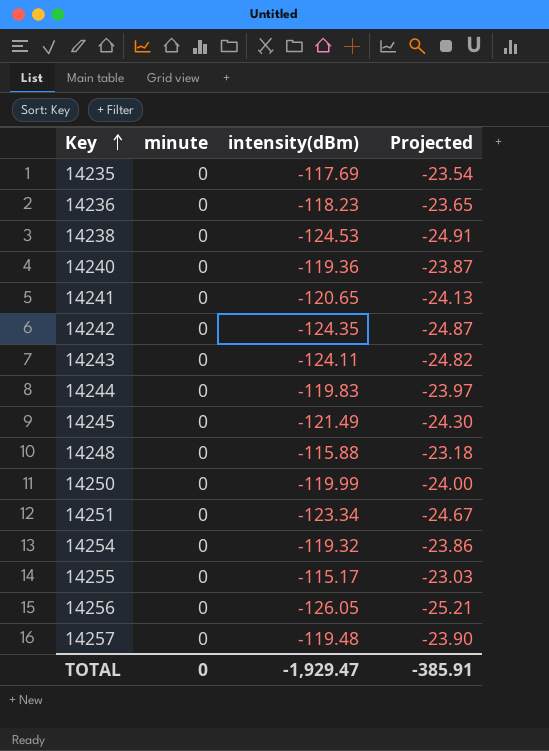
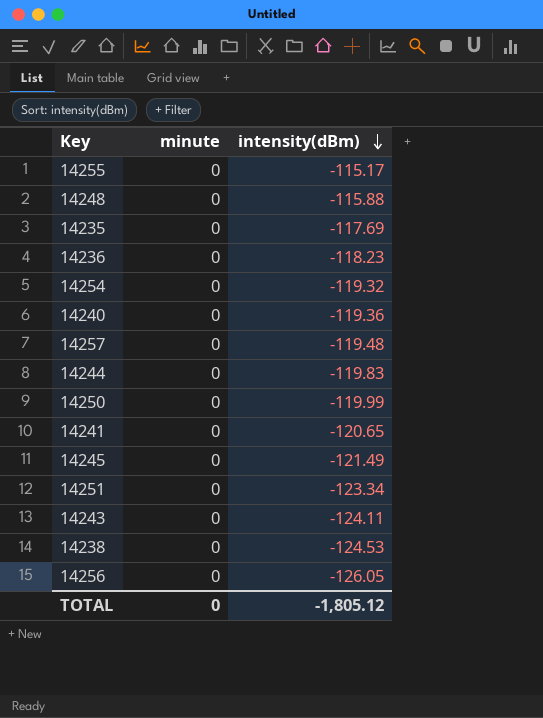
row order: Key ascending -> intensity(dBm) descending
column Projected | formula: [intensity(dBm)] * 0.2 -> none
row 14242: 0 | -124.35 | -24.87 -> none
TOTAL | intensity(dBm): -1,929.47 -> -1,805.12

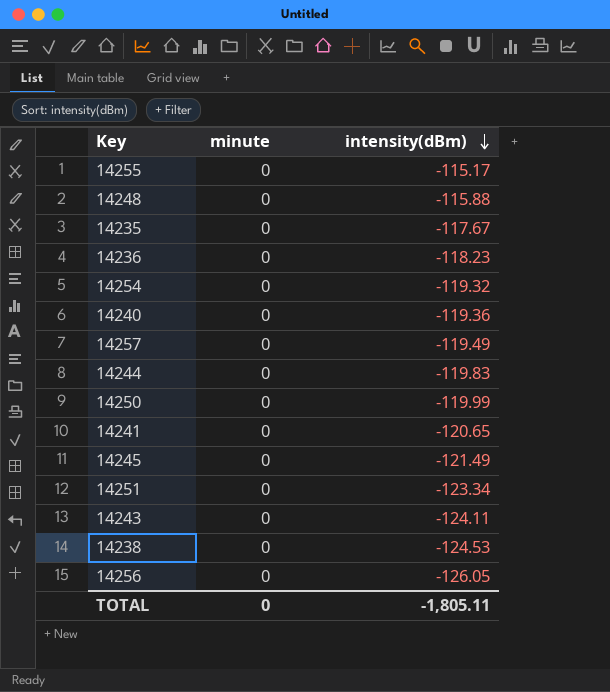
14235 | intensity(dBm): -117.69 -> -117.67
14257 | intensity(dBm): -119.48 -> -119.49
TOTAL | intensity(dBm): -1,805.12 -> -1,805.11

